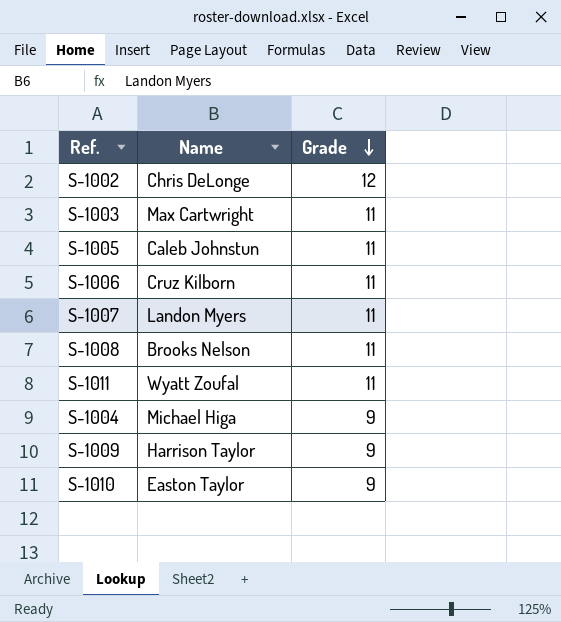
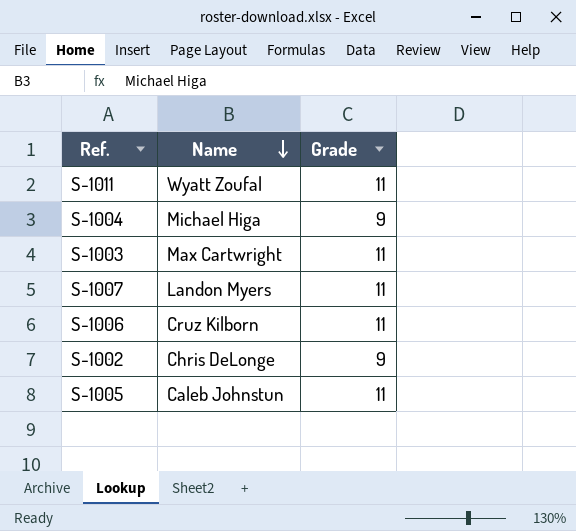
row order: Grade descending -> Name descending
row S-1008: Brooks Nelson | 11 -> none
row S-1009: Harrison Taylor | 9 -> none
row S-1010: Easton Taylor | 9 -> none
S-1002 | Grade: 12 -> 9

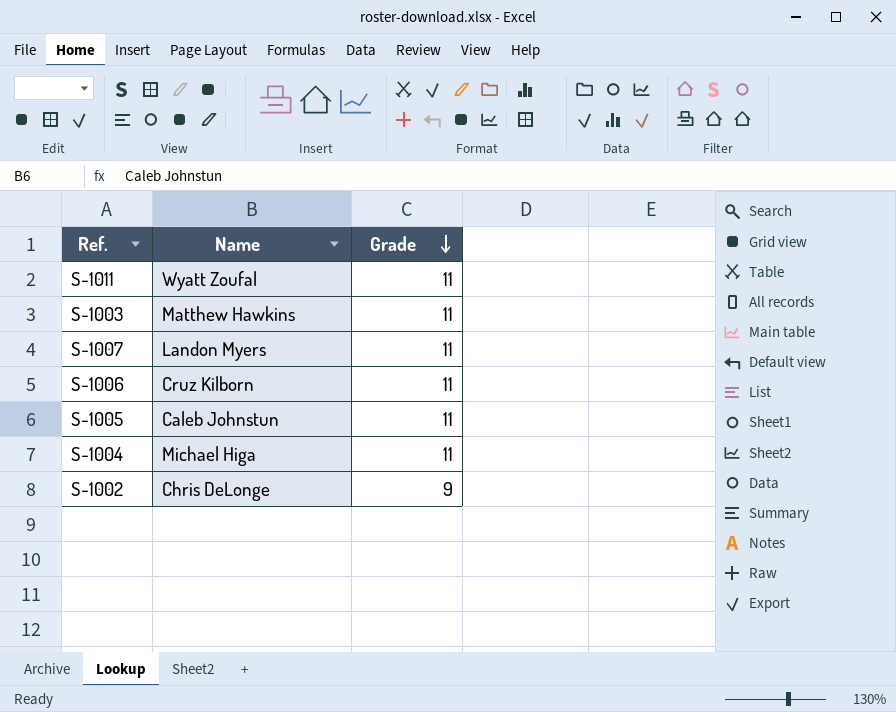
row order: Name descending -> Grade descending
S-1003 | Name: Max Cartwright -> Matthew Hawkins
S-1004 | Grade: 9 -> 11

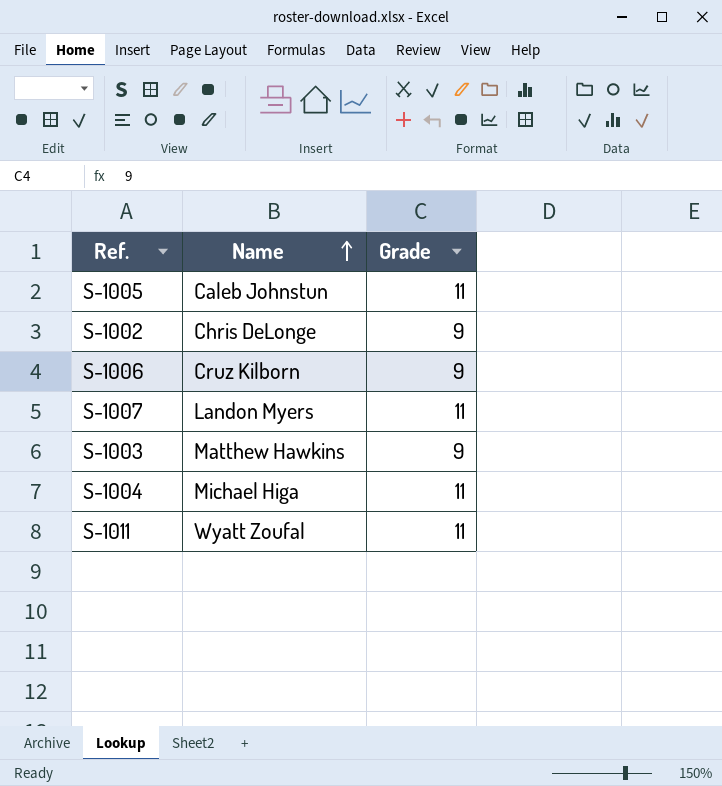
row order: Grade descending -> Name ascending
S-1006 | Grade: 11 -> 9
S-1003 | Grade: 11 -> 9

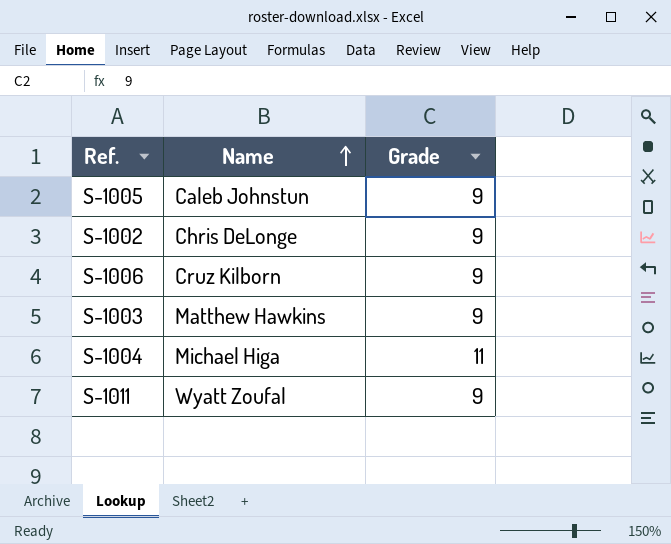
row S-1007: Landon Myers | 11 -> none
S-1005 | Grade: 11 -> 9
S-1011 | Grade: 11 -> 9

